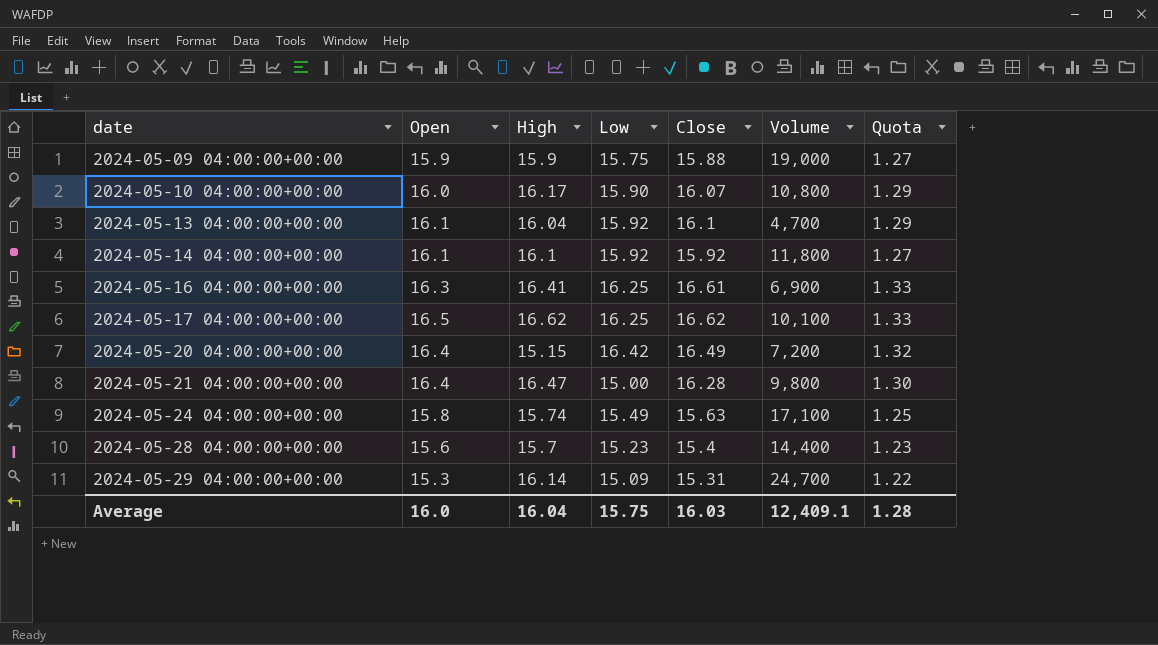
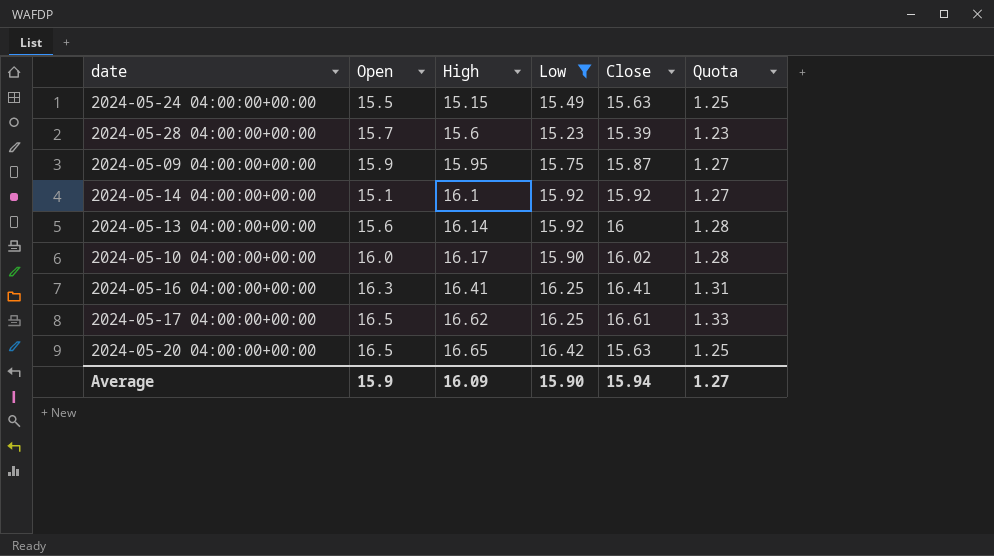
filter: none -> Low >= 15.23
row order: date ascending -> High ascending
column Volume | position: 6 -> none
2024-05-24 04:00:00+00:00 | Open: 15.8 -> 15.5
2024-05-24 04:00:00+00:00 | High: 15.74 -> 15.15
2024-05-28 04:00:00+00:00 | Open: 15.6 -> 15.7
2024-05-28 04:00:00+00:00 | High: 15.7 -> 15.6
2024-05-28 04:00:00+00:00 | Close: 15.4 -> 15.39
2024-05-09 04:00:00+00:00 | High: 15.9 -> 15.95
2024-05-09 04:00:00+00:00 | Close: 15.88 -> 15.87
2024-05-14 04:00:00+00:00 | Open: 16.1 -> 15.1
2024-05-13 04:00:00+00:00 | Open: 16.1 -> 15.6
2024-05-13 04:00:00+00:00 | High: 16.04 -> 16.14
2024-05-13 04:00:00+00:00 | Close: 16.1 -> 16
2024-05-13 04:00:00+00:00 | Quota: 1.29 -> 1.28
2024-05-10 04:00:00+00:00 | Close: 16.07 -> 16.02
2024-05-10 04:00:00+00:00 | Quota: 1.29 -> 1.28
2024-05-16 04:00:00+00:00 | Close: 16.61 -> 16.41
2024-05-16 04:00:00+00:00 | Quota: 1.33 -> 1.31
2024-05-17 04:00:00+00:00 | Close: 16.62 -> 16.61
2024-05-20 04:00:00+00:00 | Open: 16.4 -> 16.5
2024-05-20 04:00:00+00:00 | High: 15.15 -> 16.65
2024-05-20 04:00:00+00:00 | Close: 16.49 -> 15.63
2024-05-20 04:00:00+00:00 | Quota: 1.32 -> 1.25
Average | Open: 16.0 -> 15.9
Average | High: 16.04 -> 16.09
Average | Low: 15.75 -> 15.90
Average | Close: 16.03 -> 15.94
Average | Quota: 1.28 -> 1.27

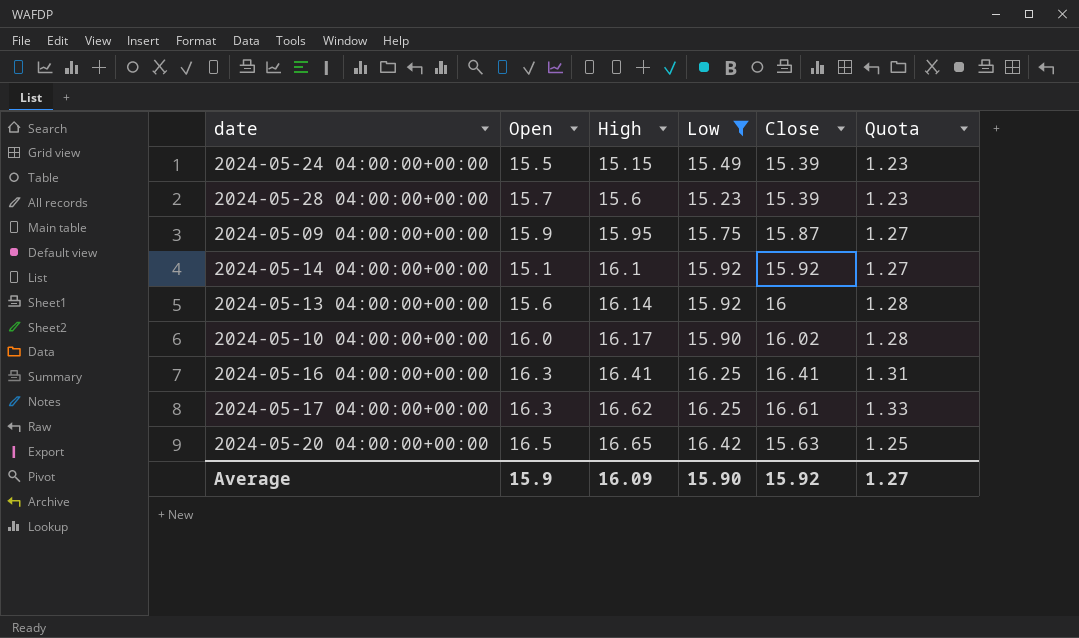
2024-05-24 04:00:00+00:00 | Close: 15.63 -> 15.39
2024-05-24 04:00:00+00:00 | Quota: 1.25 -> 1.23
2024-05-17 04:00:00+00:00 | Open: 16.5 -> 16.3
Average | Close: 15.94 -> 15.92

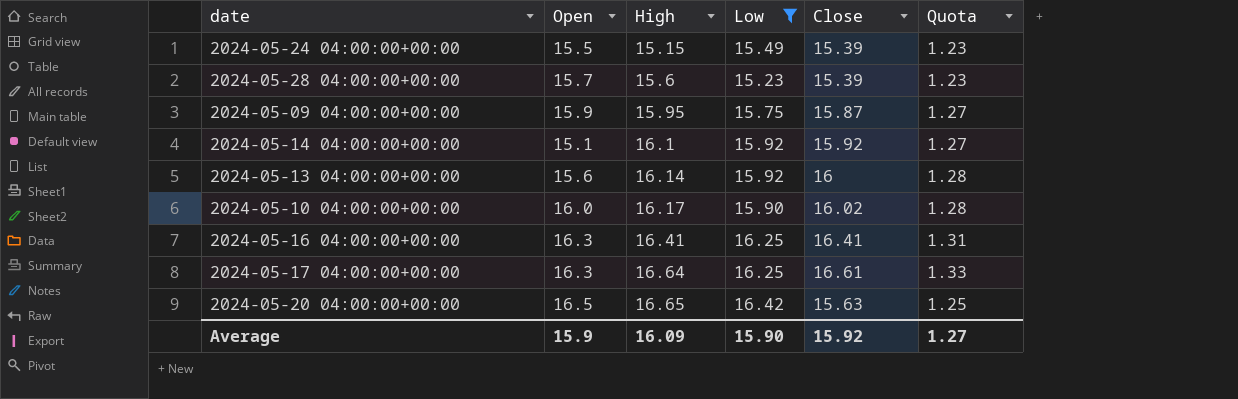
2024-05-17 04:00:00+00:00 | High: 16.62 -> 16.64

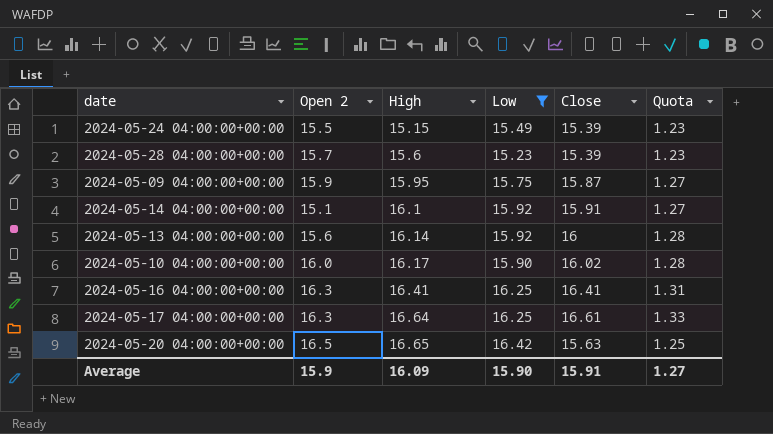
column name: Open -> Open 2
2024-05-14 04:00:00+00:00 | Close: 15.92 -> 15.91
Average | Close: 15.92 -> 15.91

